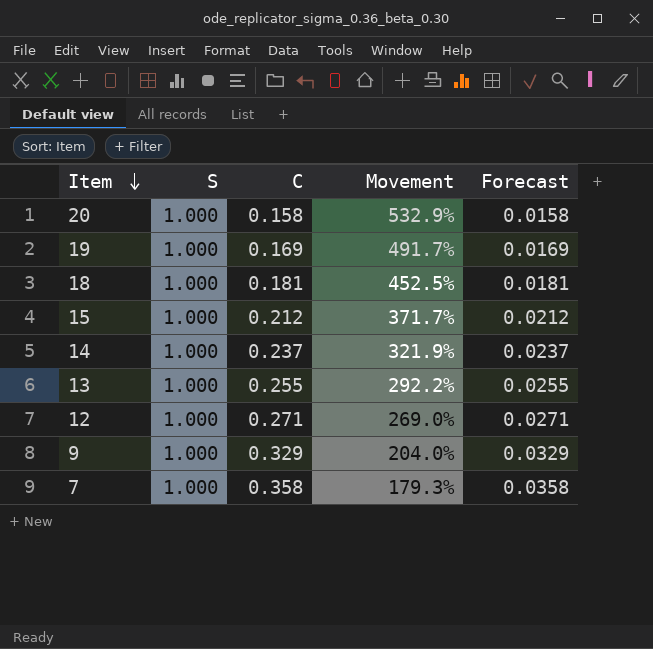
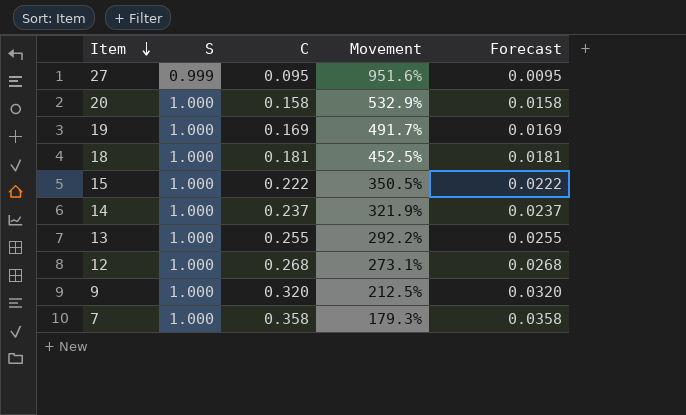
row 27: none -> 0.999 | 0.095 | 951.6% | 0.0095
15 | C: 0.212 -> 0.222
15 | Movement: 371.7% -> 350.5%
15 | Forecast: 0.0212 -> 0.0222
12 | C: 0.271 -> 0.268
12 | Movement: 269.0% -> 273.1%
12 | Forecast: 0.0271 -> 0.0268
9 | C: 0.329 -> 0.320
9 | Movement: 204.0% -> 212.5%
9 | Forecast: 0.0329 -> 0.0320

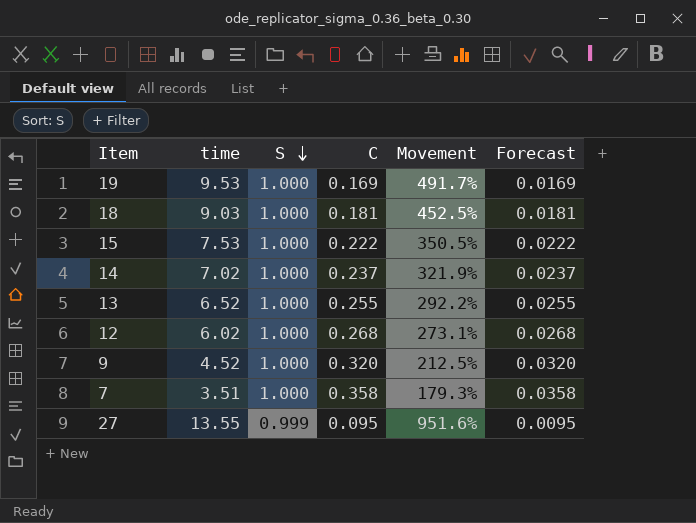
row order: Item descending -> S descending
column time | position: none -> 2
row 20: 1.000 | 0.158 | 532.9% | 0.0158 -> none

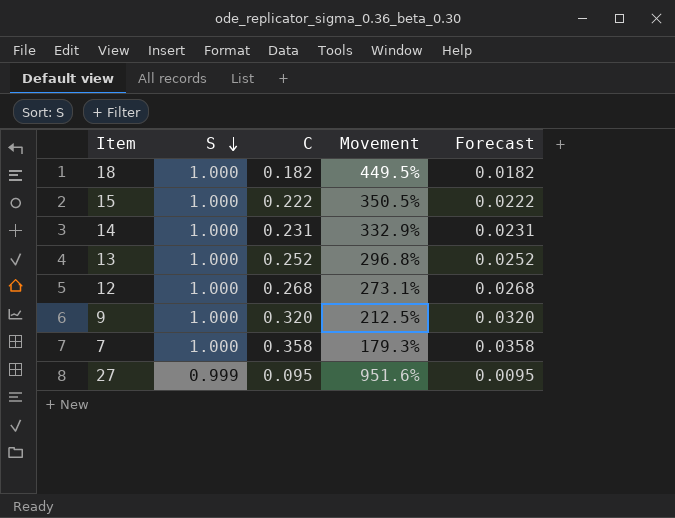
column time | position: 2 -> none
row 19: 9.53 | 1.000 | 0.169 | 491.7% | 0.0169 -> none
18 | C: 0.181 -> 0.182
18 | Movement: 452.5% -> 449.5%
18 | Forecast: 0.0181 -> 0.0182
14 | C: 0.237 -> 0.231
14 | Movement: 321.9% -> 332.9%
14 | Forecast: 0.0237 -> 0.0231
13 | C: 0.255 -> 0.252
13 | Movement: 292.2% -> 296.8%
13 | Forecast: 0.0255 -> 0.0252

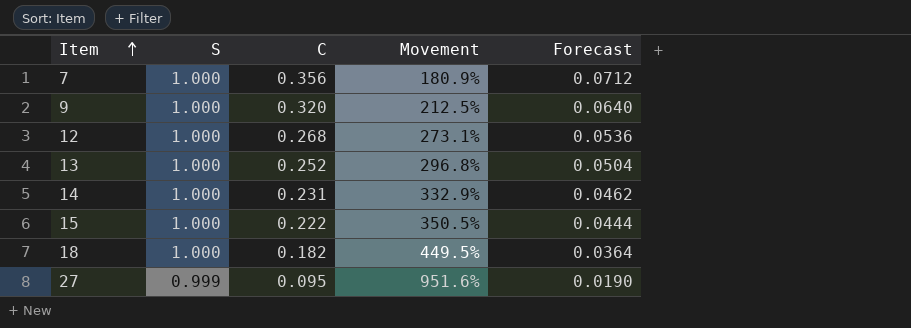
row order: S descending -> Item ascending
column Forecast | formula: [C] * 0.1 -> [C] * 0.2
7 | C: 0.358 -> 0.356
7 | Movement: 179.3% -> 180.9%

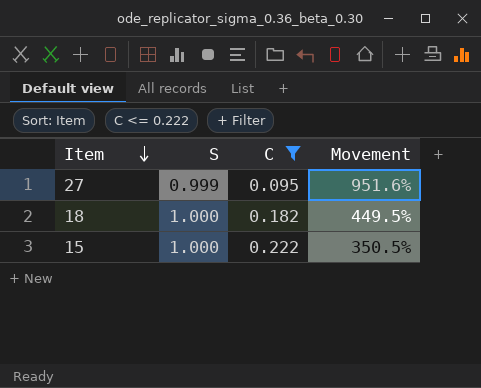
filter: none -> C <= 0.222
row order: Item ascending -> Item descending
column Forecast | formula: [C] * 0.2 -> none

